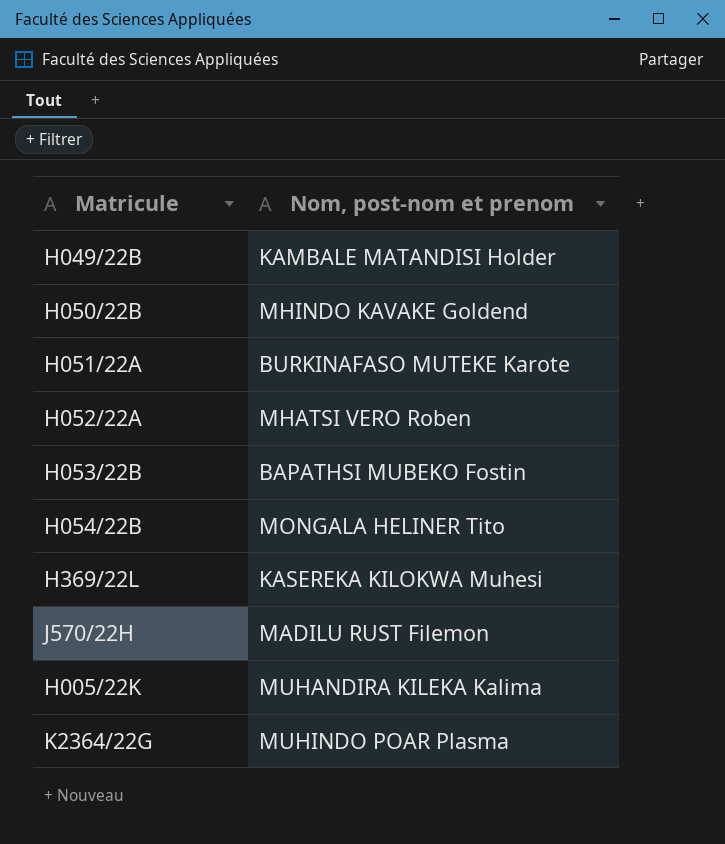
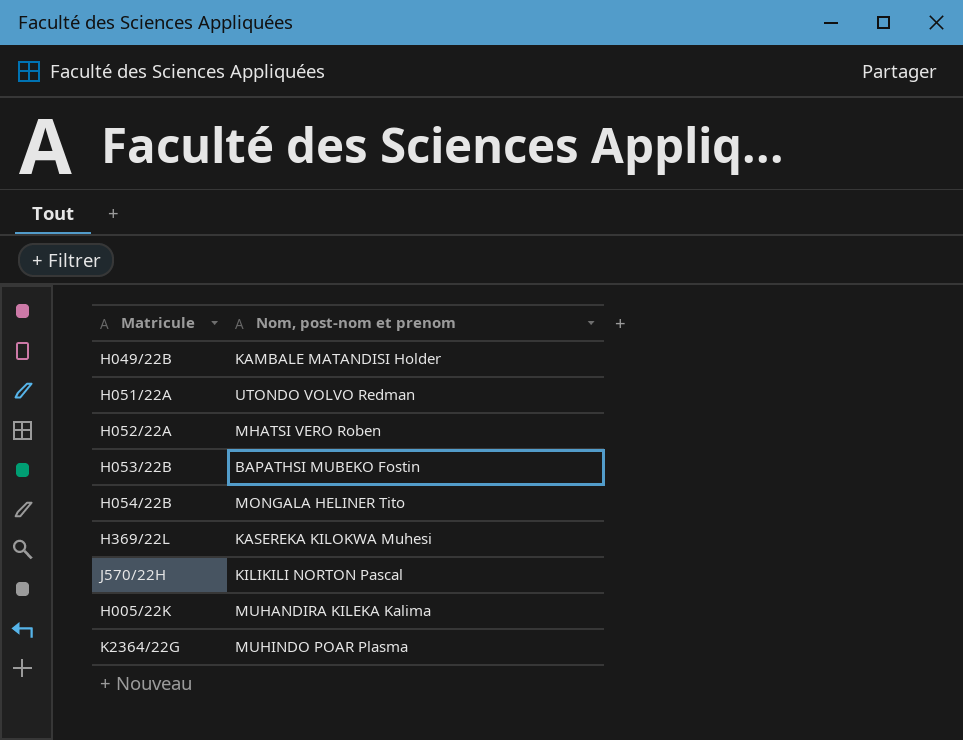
row H050/22B: MHINDO KAVAKE Goldend -> none
H051/22A | Nom, post-nom et prenom: BURKINAFASO MUTEKE Karote -> UTONDO VOLVO Redman
J570/22H | Nom, post-nom et prenom: MADILU RUST Filemon -> KILIKILI NORTON Pascal

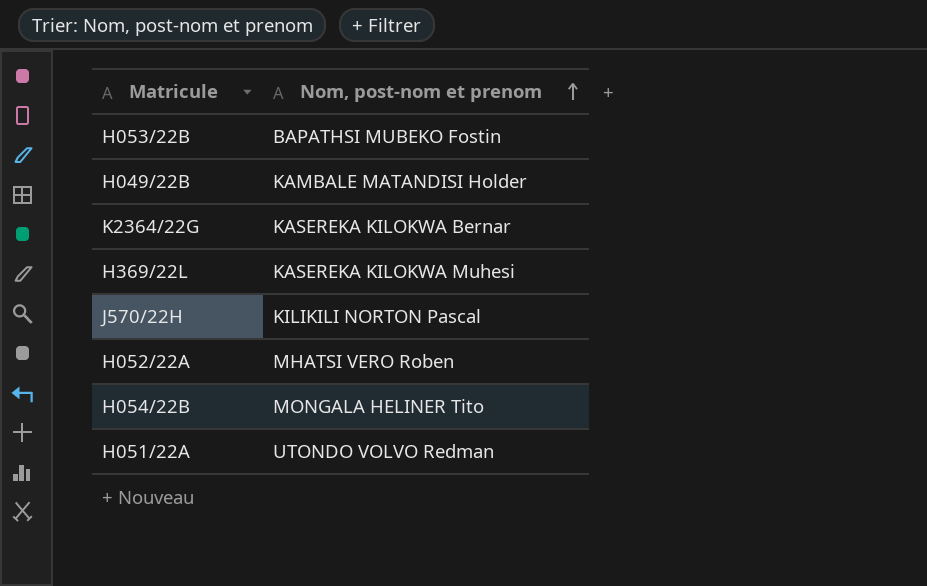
row order: none -> Nom, post-nom et prenom ascending
row H005/22K: MUHANDIRA KILEKA Kalima -> none
K2364/22G | Nom, post-nom et prenom: MUHINDO POAR Plasma -> KASEREKA KILOKWA Bernar

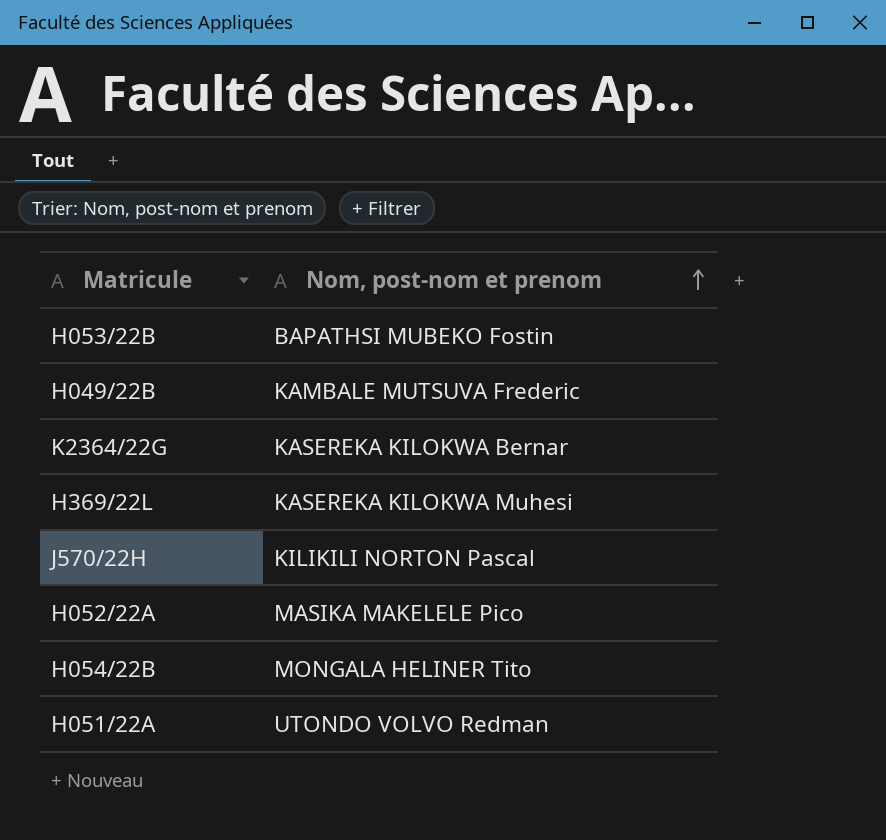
H049/22B | Nom, post-nom et prenom: KAMBALE MATANDISI Holder -> KAMBALE MUTSUVA Frederic
H052/22A | Nom, post-nom et prenom: MHATSI VERO Roben -> MASIKA MAKELELE Pico

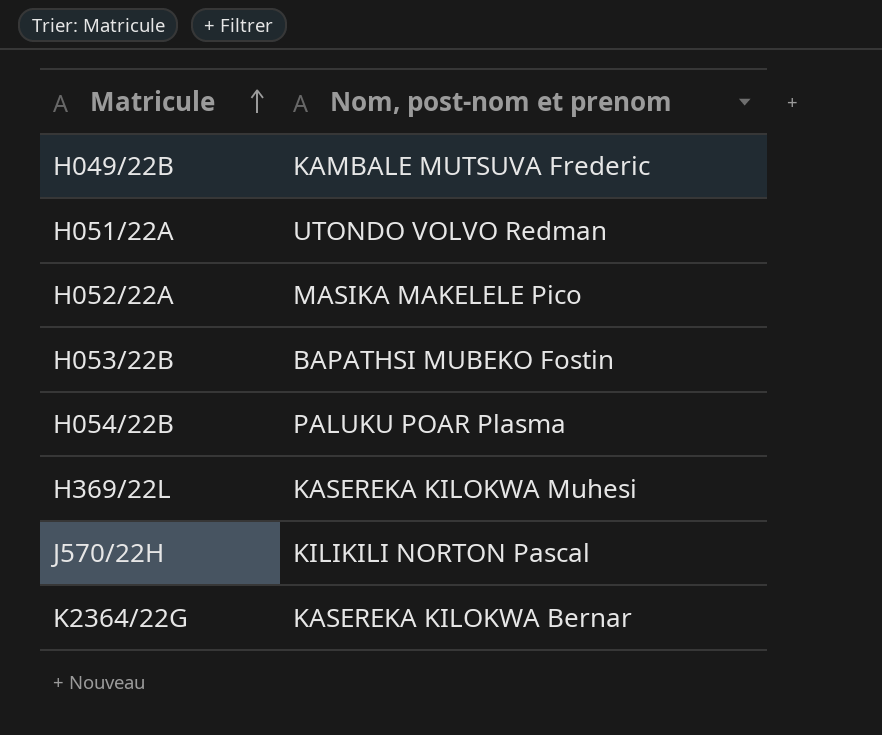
row order: Nom, post-nom et prenom ascending -> Matricule ascending
H054/22B | Nom, post-nom et prenom: MONGALA HELINER Tito -> PALUKU POAR Plasma

